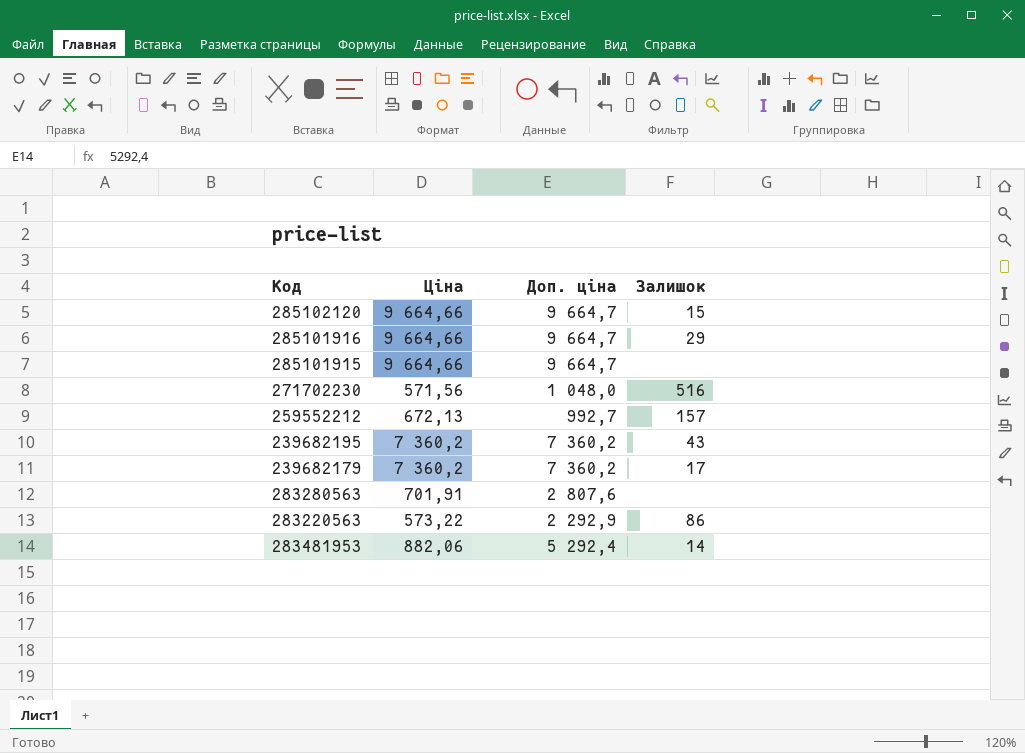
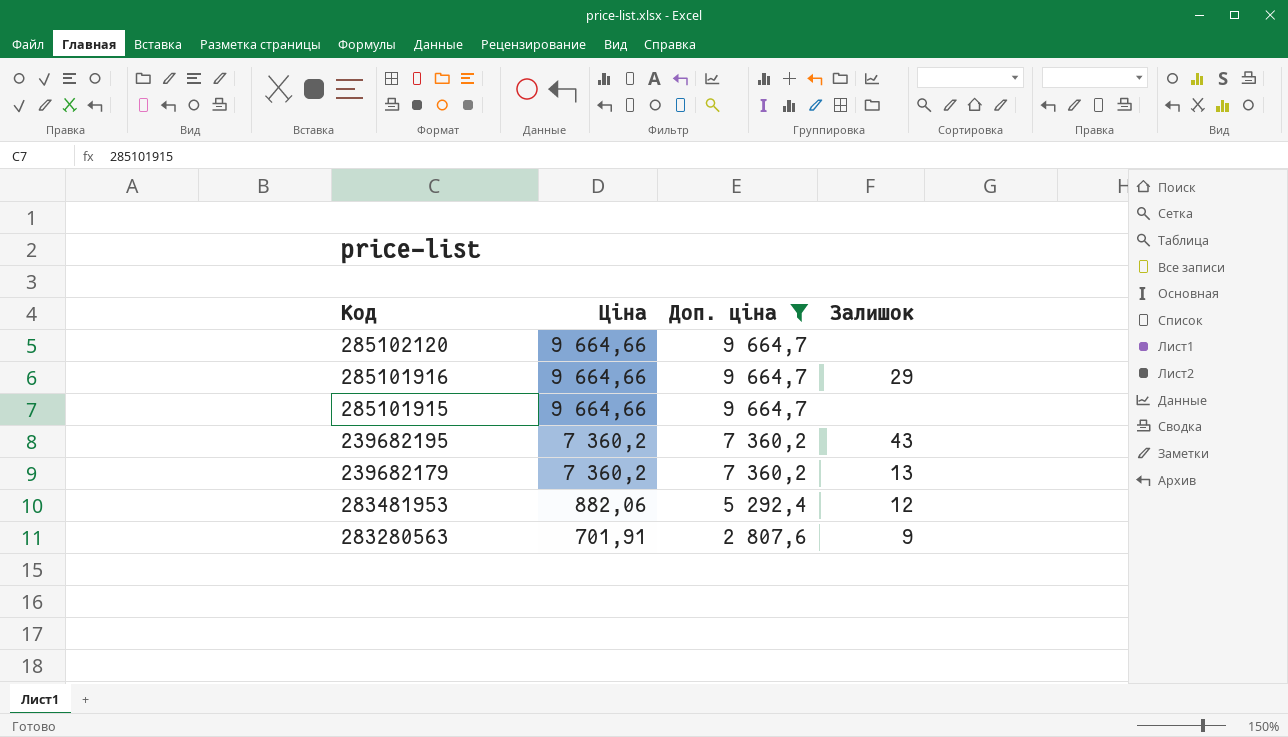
filter: none -> Доп. ціна >= 2 807,6
row order: none -> Ціна descending
285102120 | Залишок: 15 -> none
239682179 | Залишок: 17 -> 13
283481953 | Залишок: 14 -> 12
283280563 | Залишок: none -> 9

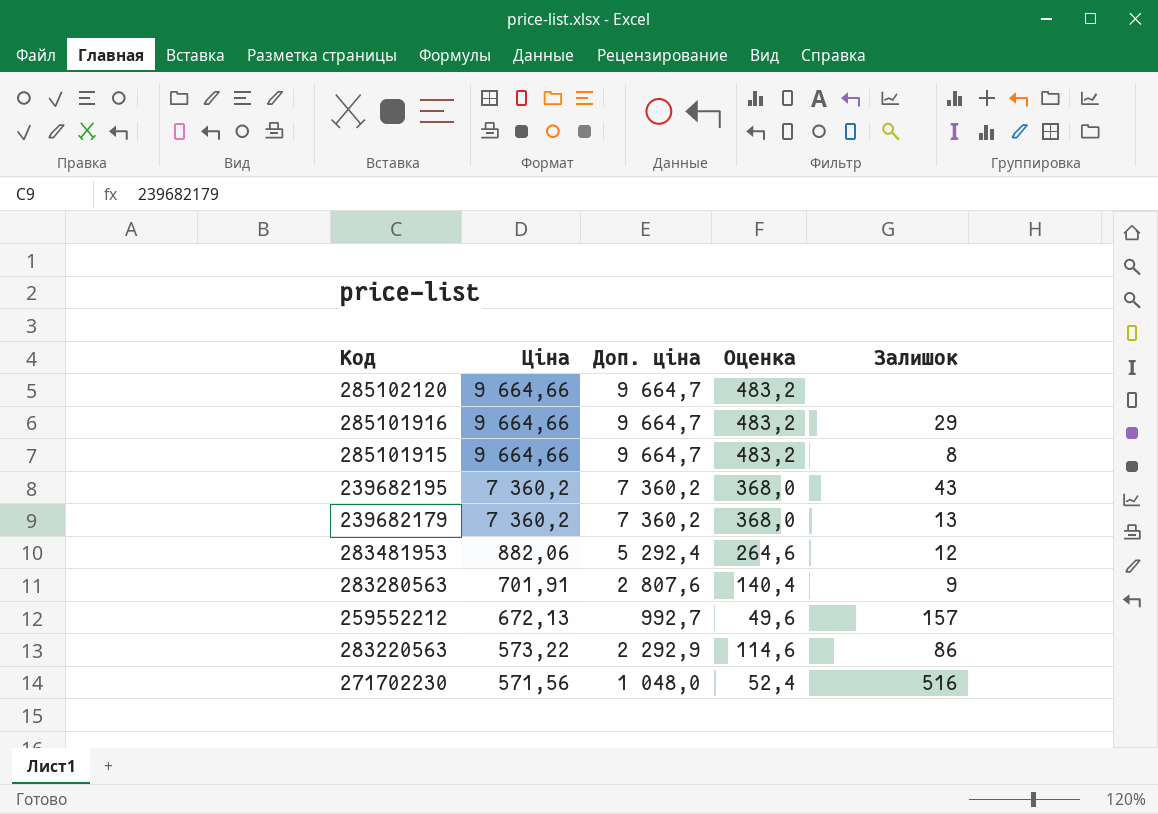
filter: Доп. ціна >= 2 807,6 -> none
column Оценка | formula: none -> [Доп. ціна] * 0,05
285101915 | Залишок: none -> 8

